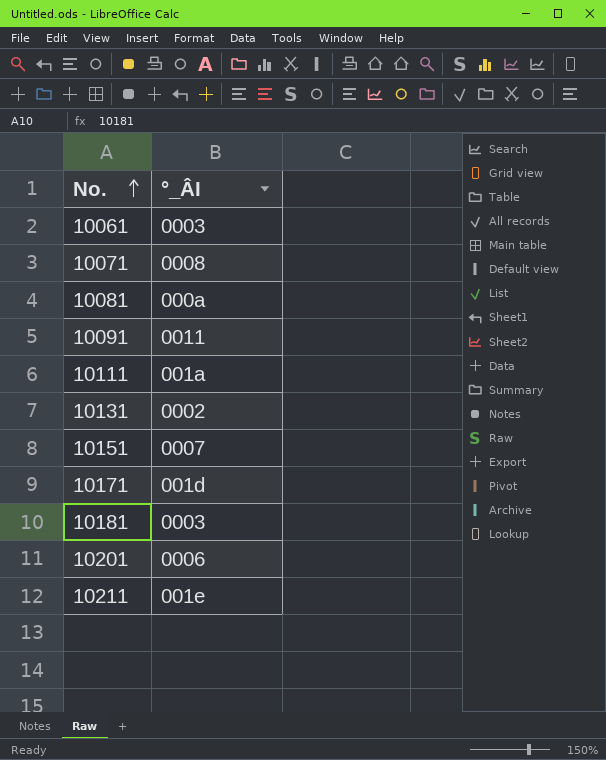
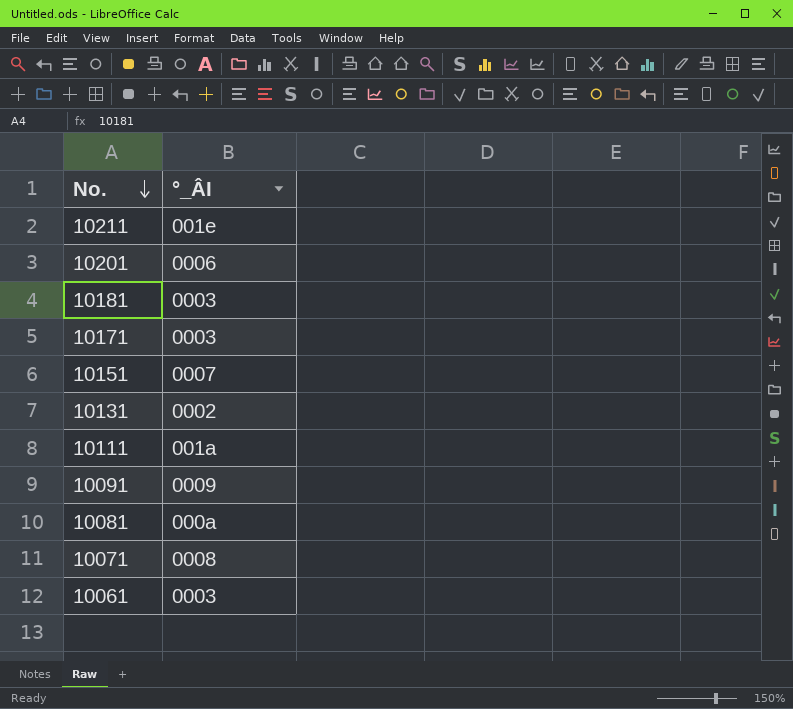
row order: No. ascending -> No. descending
10171 | °_ÂI: 001d -> 0003
10091 | °_ÂI: 0011 -> 0009

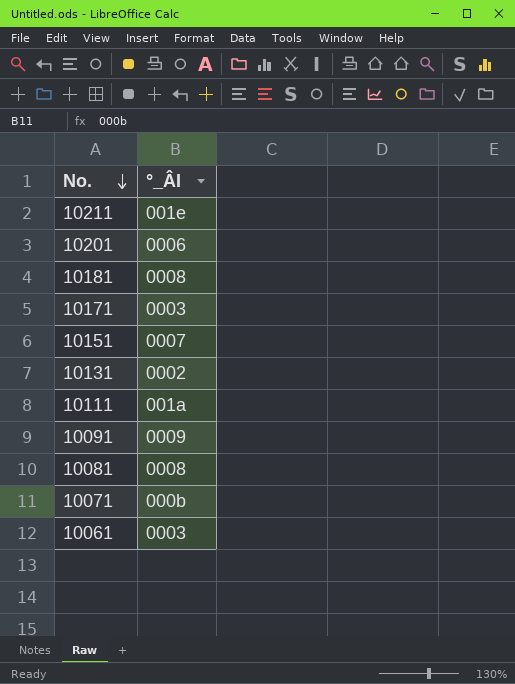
10181 | °_ÂI: 0003 -> 0008
10081 | °_ÂI: 000a -> 0008
10071 | °_ÂI: 0008 -> 000b

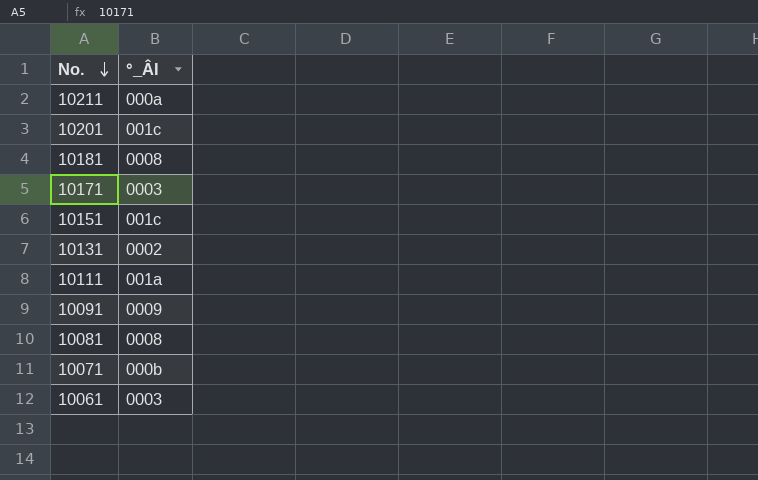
10211 | °_ÂI: 001e -> 000a
10201 | °_ÂI: 0006 -> 001c
10151 | °_ÂI: 0007 -> 001c

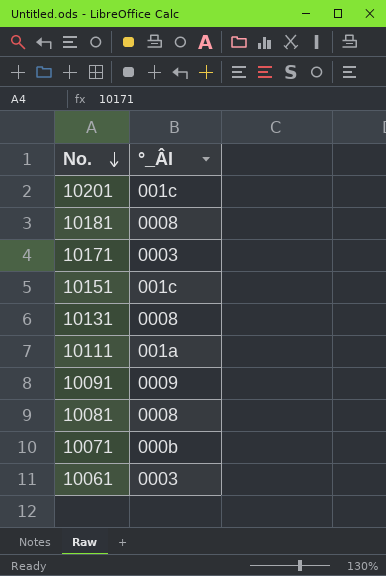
row 10211: 000a -> none
10131 | °_ÂI: 0002 -> 0008

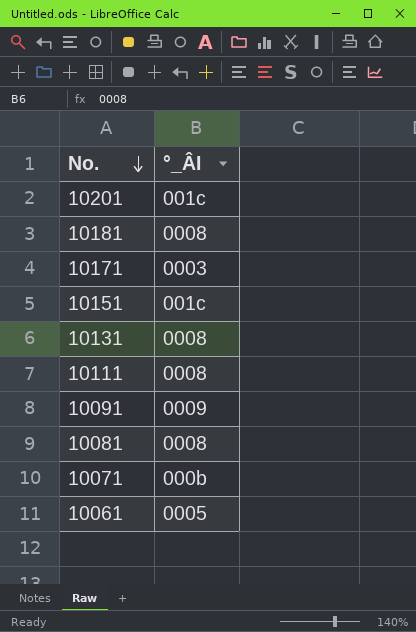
10111 | °_ÂI: 001a -> 0008
10061 | °_ÂI: 0003 -> 0005

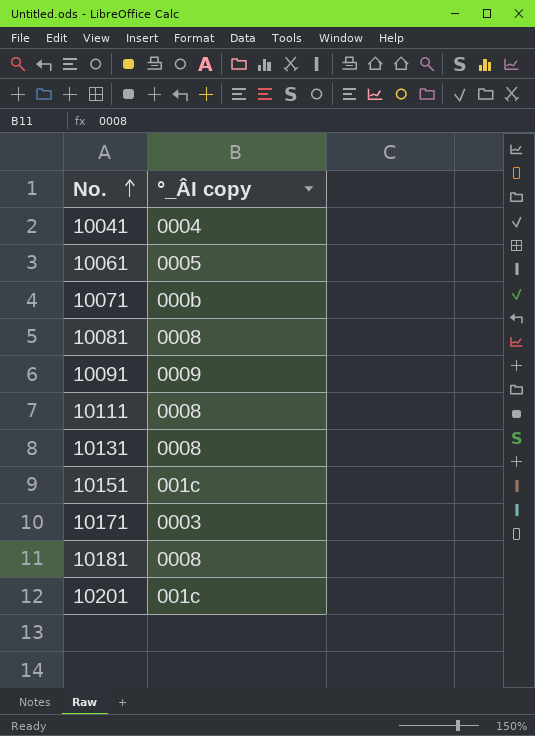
row order: No. descending -> No. ascending
column name: °_ÂI -> °_ÂI copy
row 10041: none -> 0004

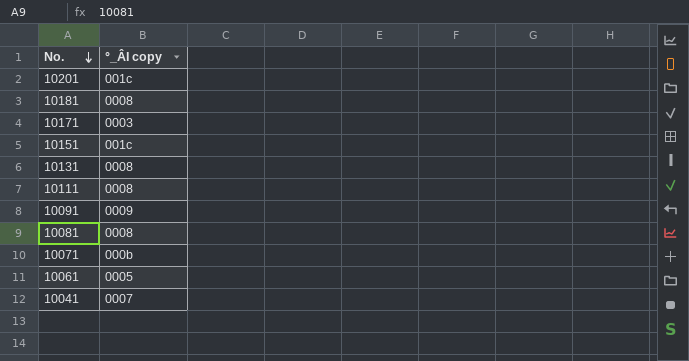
row order: No. ascending -> No. descending
10041 | °_ÂI copy: 0004 -> 0007

